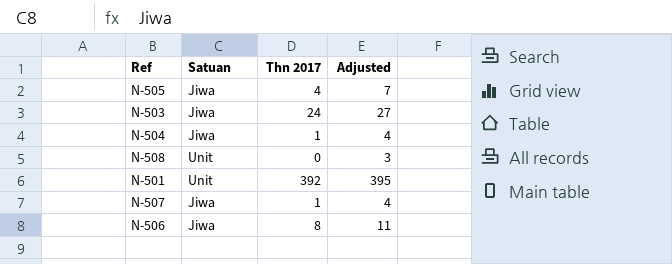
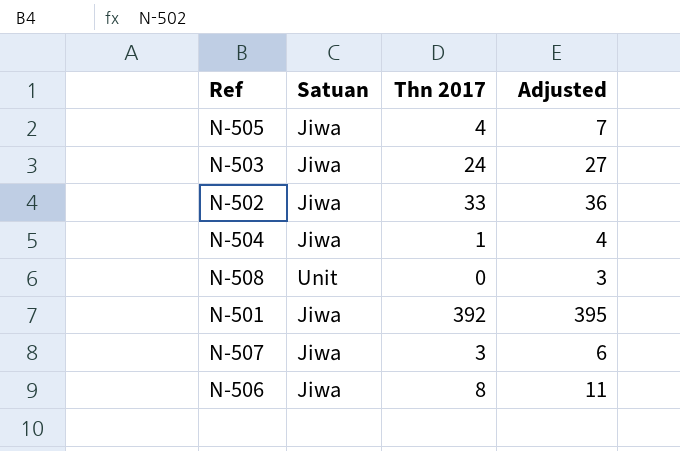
row N-502: none -> Jiwa | 33 | 36
N-501 | Satuan: Unit -> Jiwa
N-507 | Thn 2017: 1 -> 3
N-507 | Adjusted: 4 -> 6

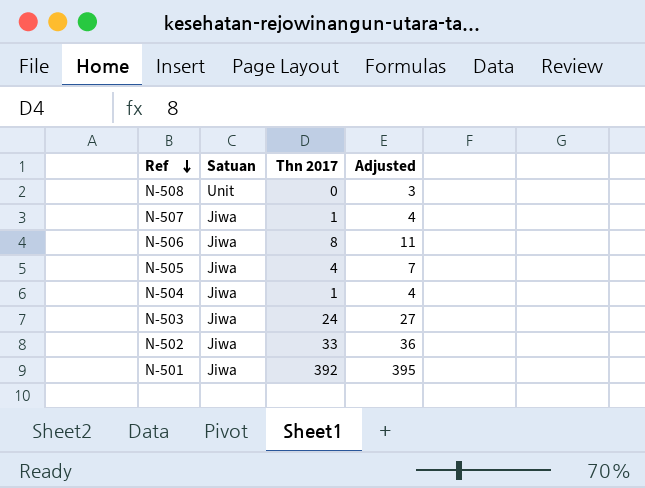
row order: none -> Ref descending
N-507 | Thn 2017: 3 -> 1
N-507 | Adjusted: 6 -> 4

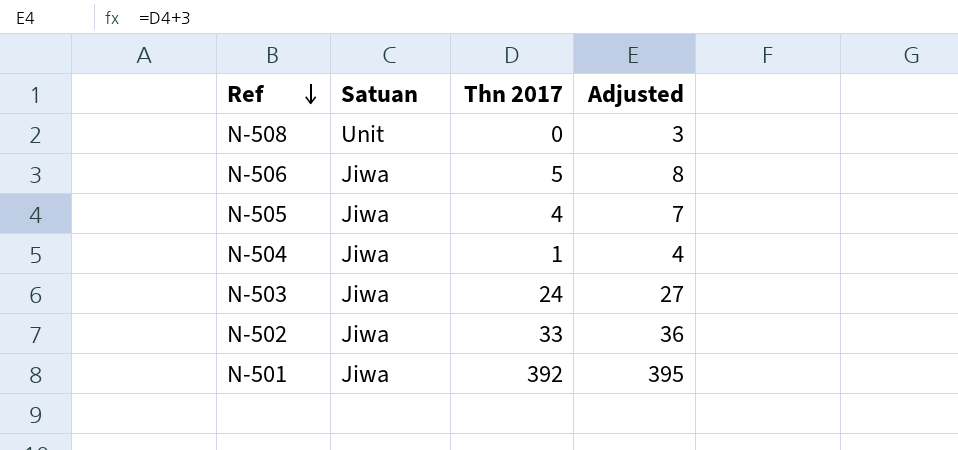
row N-507: Jiwa | 1 | 4 -> none
N-506 | Thn 2017: 8 -> 5
N-506 | Adjusted: 11 -> 8

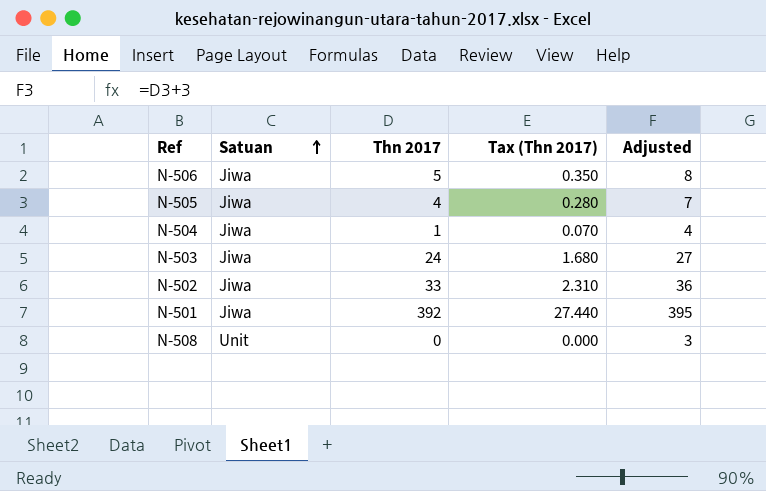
row order: Ref descending -> Satuan ascending
column Tax (Thn 2017) | formula: none -> [Thn 2017] * 0.07

